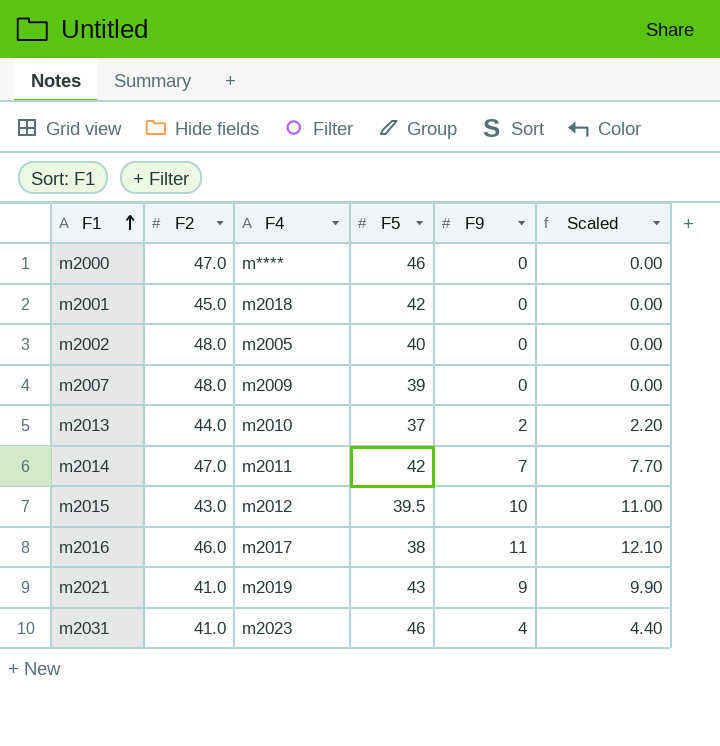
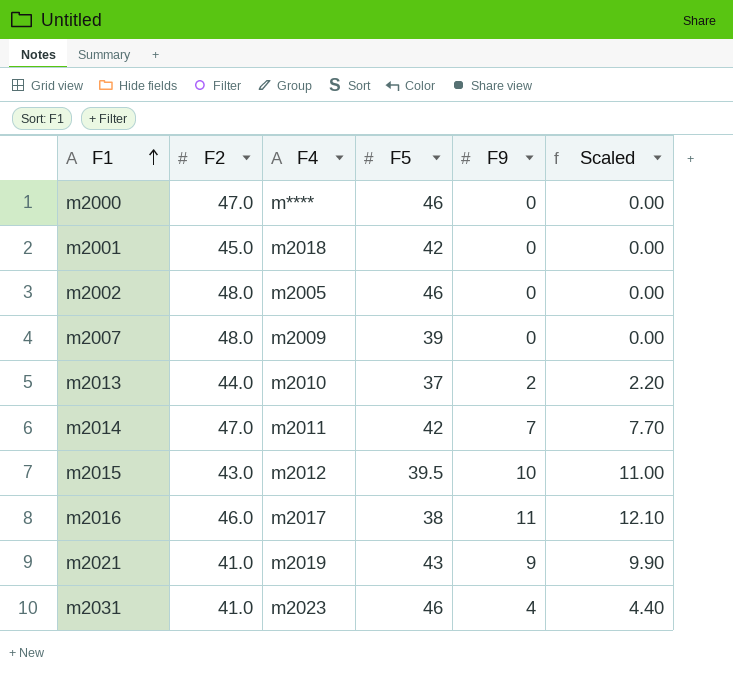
m2002 | F5: 40 -> 46

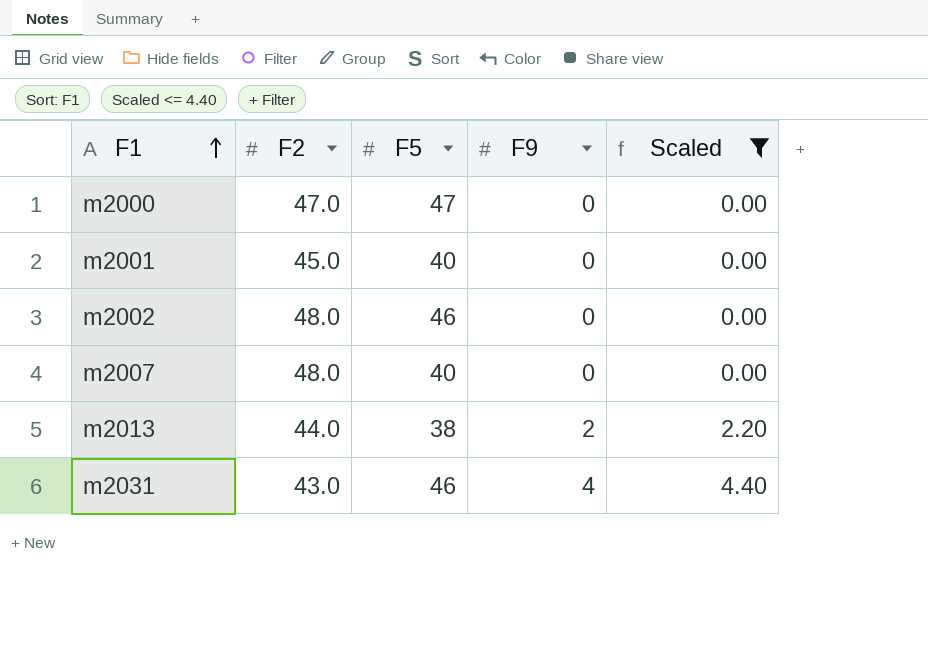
filter: none -> Scaled <= 4.40
column F4 | position: 3 -> none
m2000 | F5: 46 -> 47
m2001 | F5: 42 -> 40
m2007 | F5: 39 -> 40
m2013 | F5: 37 -> 38
m2031 | F2: 41.0 -> 43.0

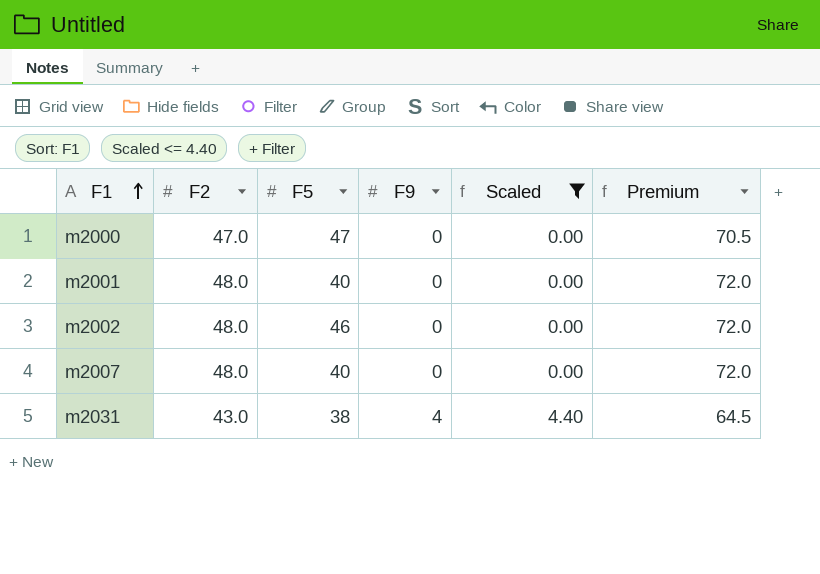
column Premium | formula: none -> [F2] * 1.5
row m2013: 44.0 | 38 | 2 | 2.20 -> none
m2001 | F2: 45.0 -> 48.0
m2031 | F5: 46 -> 38

